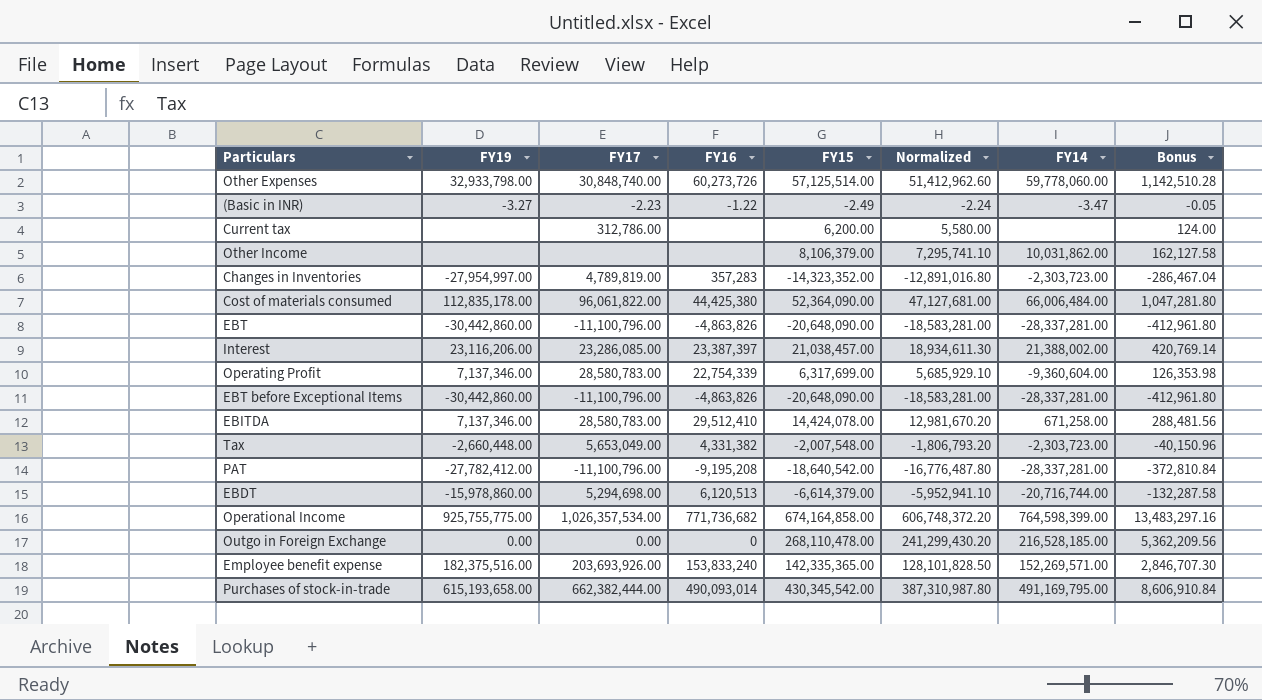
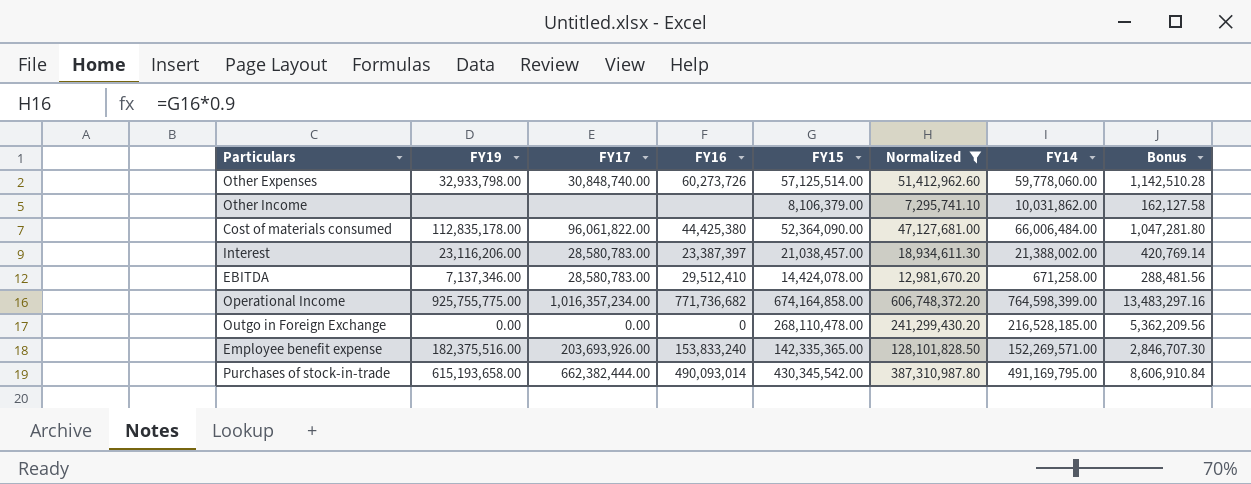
filter: none -> Normalized >= 7,295,741.10
Interest | FY17: 23,286,085.00 -> 28,580,783.00
Operational Income | FY17: 1,026,357,534.00 -> 1,016,357,234.00

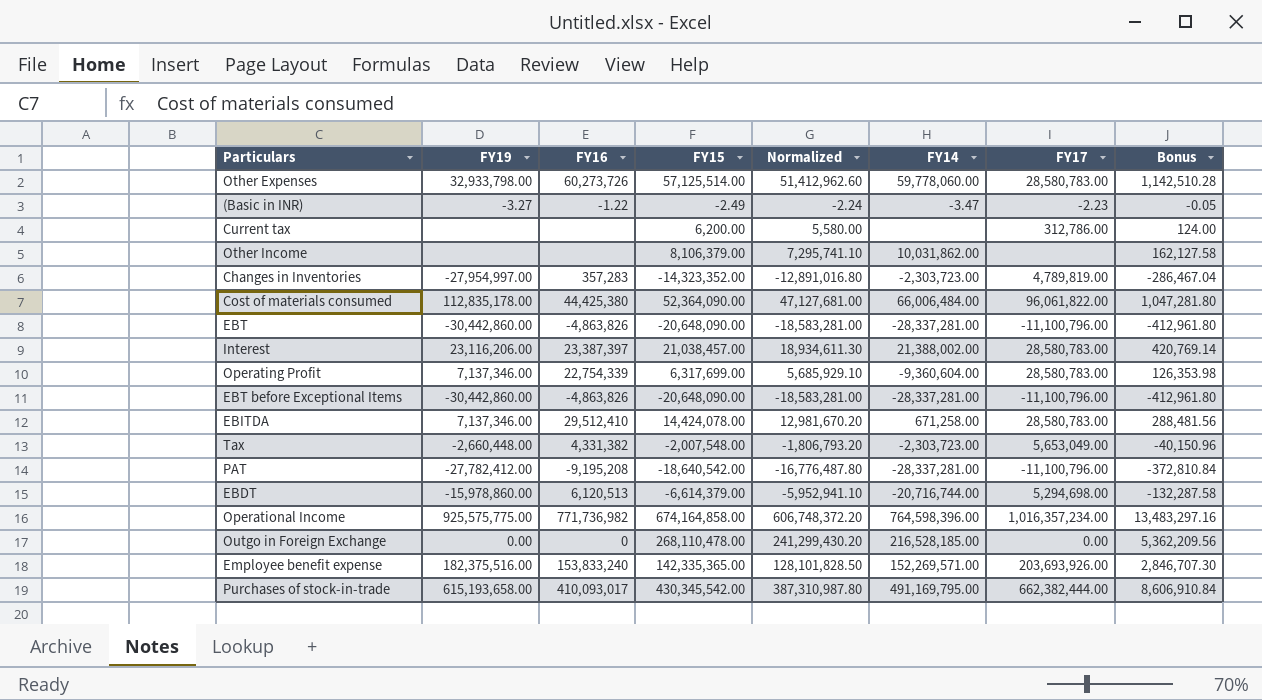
filter: Normalized >= 7,295,741.10 -> none
column FY17 | position: 3 -> 7
Other Expenses | FY17: 30,848,740.00 -> 28,580,783.00
Operational Income | FY19: 925,755,775.00 -> 925,575,775.00
Operational Income | FY16: 771,736,682 -> 771,736,982
Operational Income | FY14: 764,598,399.00 -> 764,598,396.00
Purchases of stock-in-trade | FY16: 490,093,014 -> 410,093,017

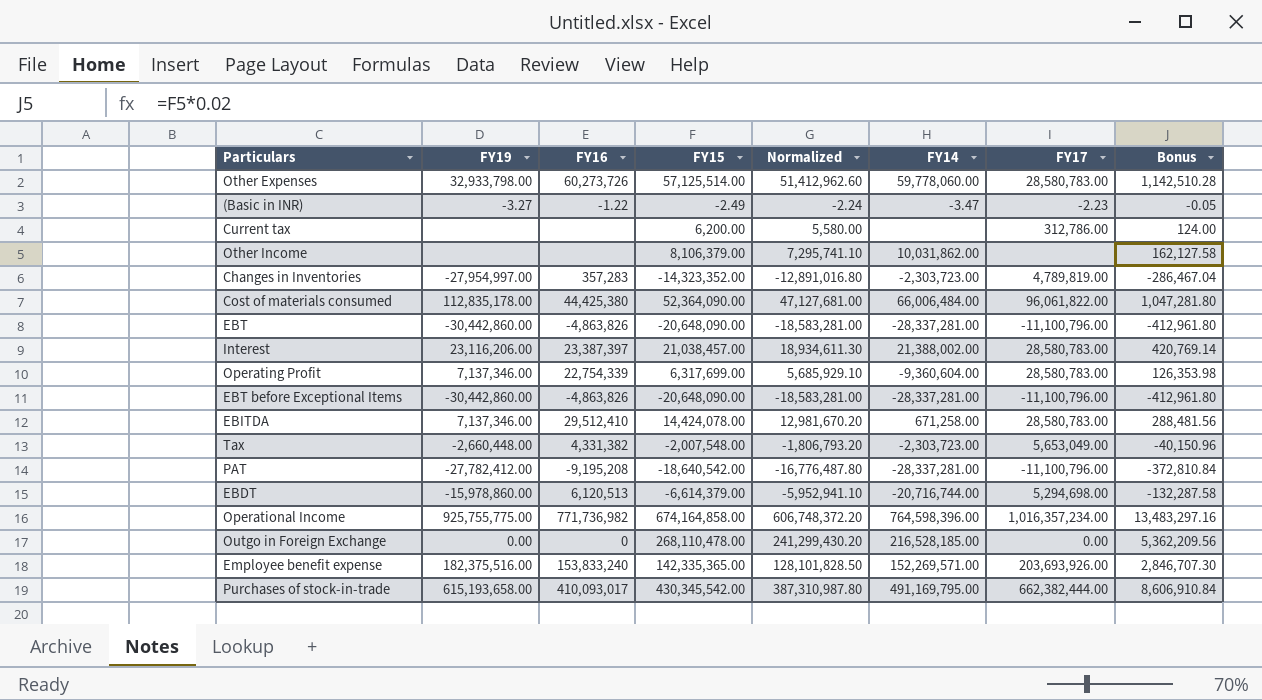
Operational Income | FY19: 925,575,775.00 -> 925,755,775.00

